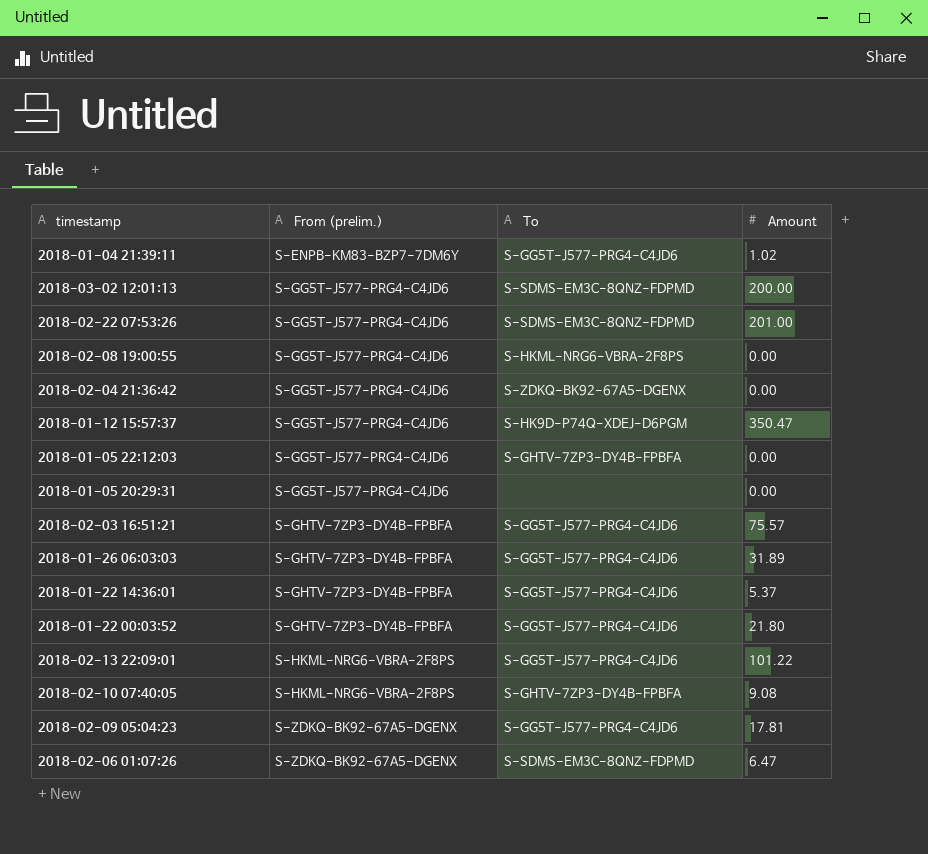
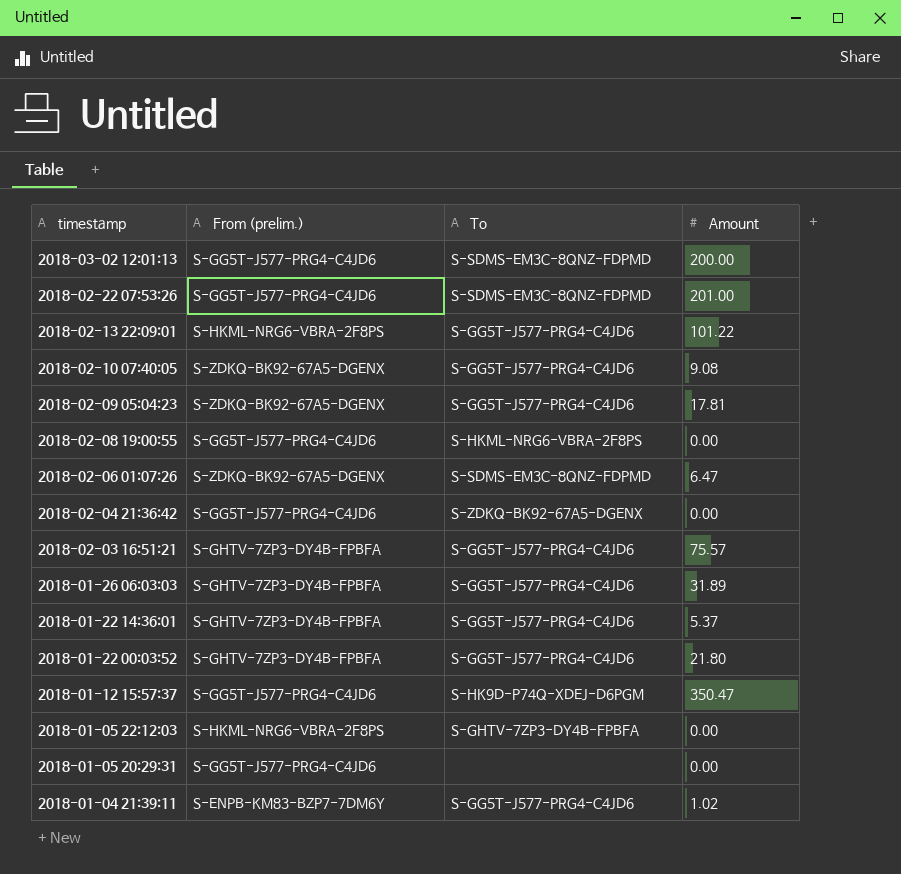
row order: From (prelim.) ascending -> timestamp descending
2018-02-10 07:40:05 | From (prelim.): S-HKML-NRG6-VBRA-2F8PS -> S-ZDKQ-BK92-67A5-DGENX
2018-02-10 07:40:05 | To: S-GHTV-7ZP3-DY4B-FPBFA -> S-GG5T-J577-PRG4-C4JD6
2018-01-05 22:12:03 | From (prelim.): S-GG5T-J577-PRG4-C4JD6 -> S-HKML-NRG6-VBRA-2F8PS

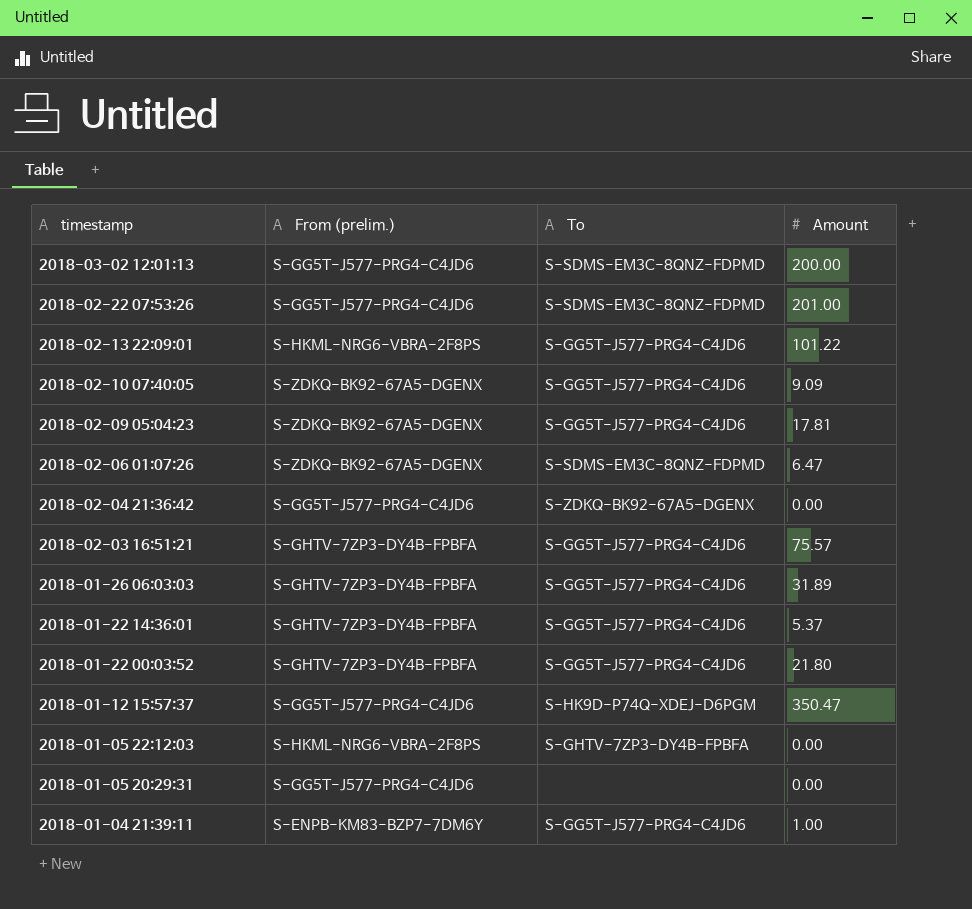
row 2018-02-08 19:00:55: S-GG5T-J577-PRG4-C4JD6 | S-HKML-NRG6-VBRA-2F8PS | 0.00 -> none
2018-02-10 07:40:05 | Amount: 9.08 -> 9.09
2018-01-04 21:39:11 | Amount: 1.02 -> 1.00

